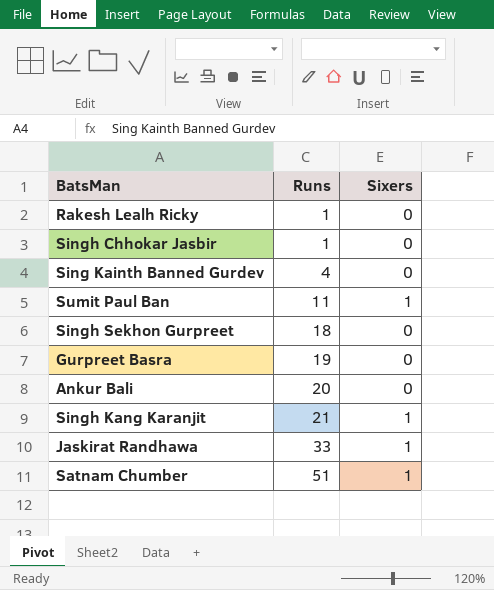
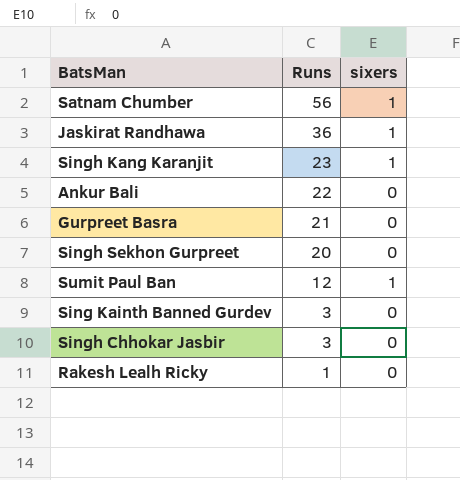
row order: Runs ascending -> Runs descending
column name: Sixers -> sixers
Satnam Chumber | Runs: 51 -> 56
Jaskirat Randhawa | Runs: 33 -> 36
Singh Kang Karanjit | Runs: 21 -> 23
Ankur Bali | Runs: 20 -> 22
Gurpreet Basra | Runs: 19 -> 21
Singh Sekhon Gurpreet | Runs: 18 -> 20
Sumit Paul Ban | Runs: 11 -> 12
Sing Kainth Banned Gurdev | Runs: 4 -> 3
Singh Chhokar Jasbir | Runs: 1 -> 3

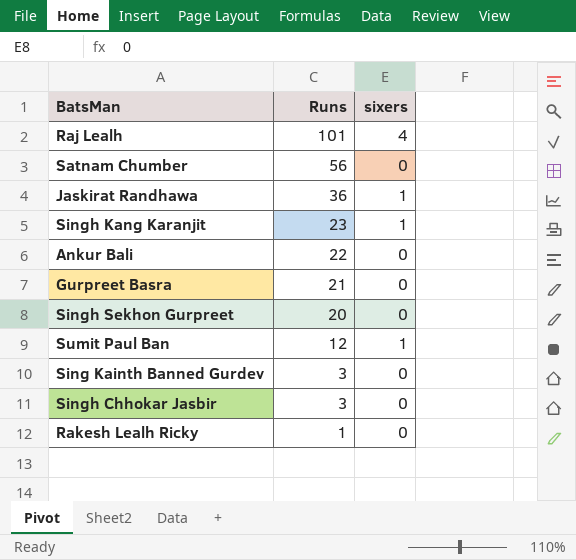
row Raj Lealh: none -> 101 | 4
Satnam Chumber | sixers: 1 -> 0

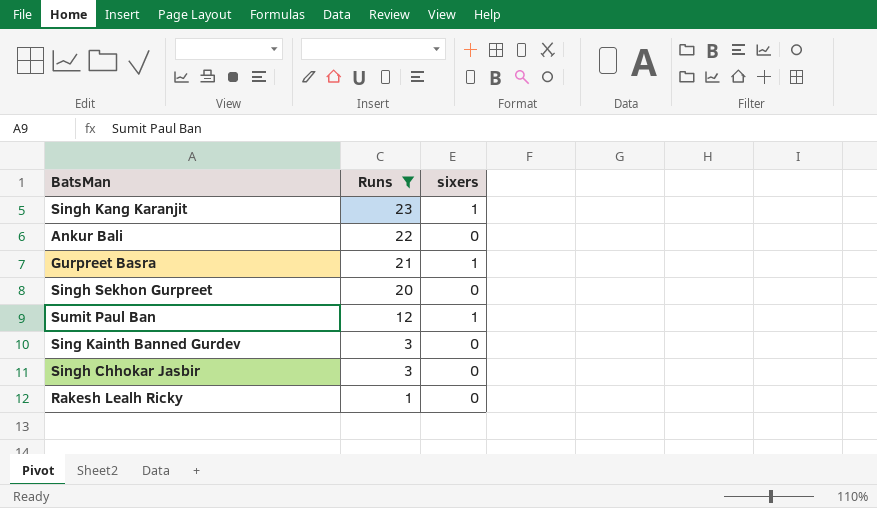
filter: none -> Runs <= 23
Gurpreet Basra | sixers: 0 -> 1

